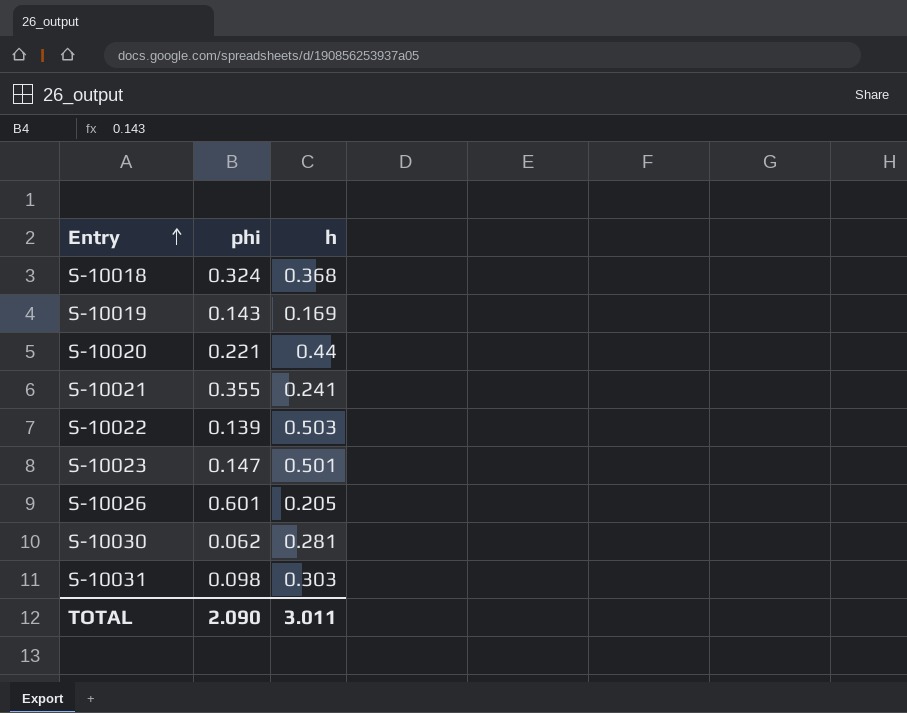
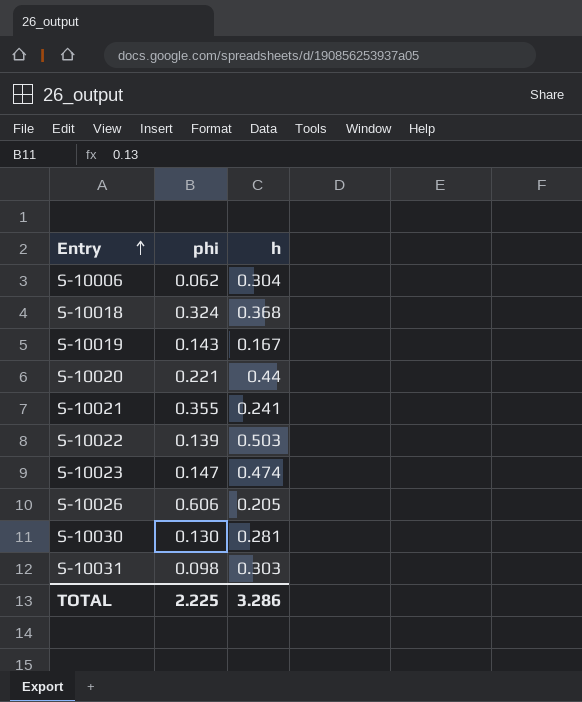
row S-10006: none -> 0.062 | 0.304
S-10019 | h: 0.169 -> 0.167
S-10023 | h: 0.501 -> 0.474
S-10026 | phi: 0.601 -> 0.606
S-10030 | phi: 0.062 -> 0.130
TOTAL | phi: 2.090 -> 2.225
TOTAL | h: 3.011 -> 3.286

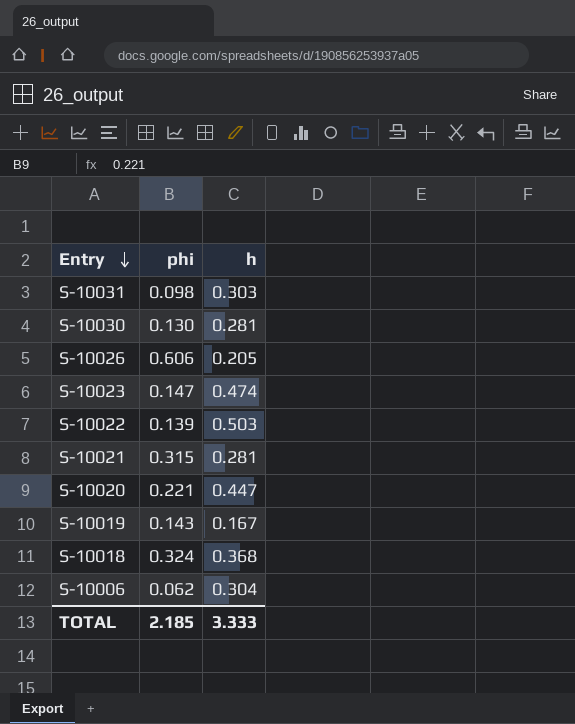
row order: Entry ascending -> Entry descending
S-10021 | phi: 0.355 -> 0.315
S-10021 | h: 0.241 -> 0.281
S-10020 | h: 0.44 -> 0.447
TOTAL | phi: 2.225 -> 2.185
TOTAL | h: 3.286 -> 3.333

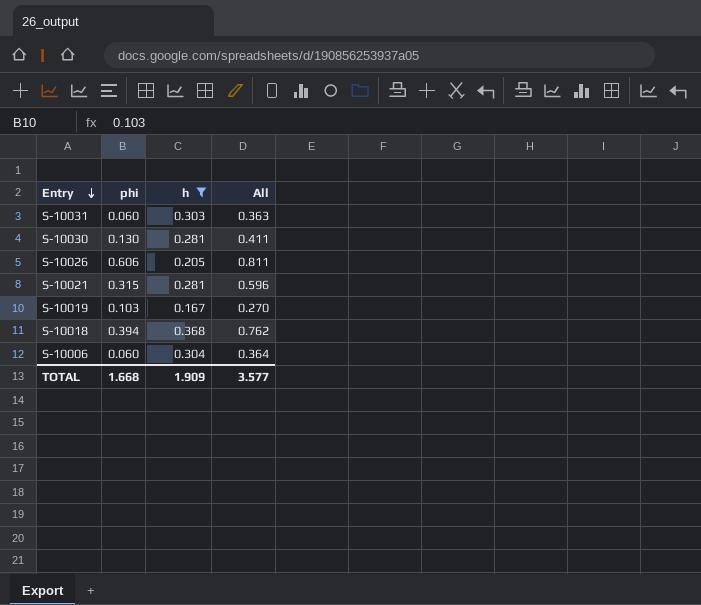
filter: none -> h <= 0.368
column All | formula: none -> [phi] + [h]
S-10031 | phi: 0.098 -> 0.060
S-10019 | phi: 0.143 -> 0.103
S-10018 | phi: 0.324 -> 0.394
S-10006 | phi: 0.062 -> 0.060
TOTAL | phi: 2.185 -> 1.668
TOTAL | h: 3.333 -> 1.909

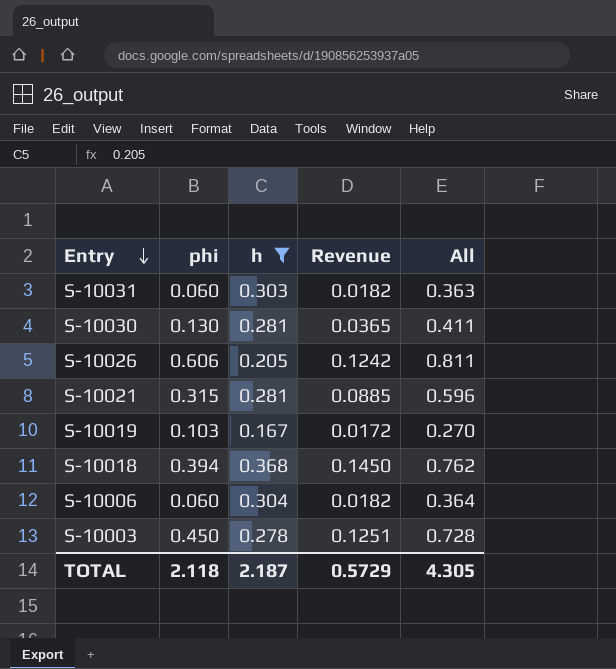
column Revenue | formula: none -> [phi] * [h]
row S-10003: none -> 0.450 | 0.278 | 0.1251 | 0.728
TOTAL | phi: 1.668 -> 2.118
TOTAL | h: 1.909 -> 2.187
TOTAL | All: 3.577 -> 4.305

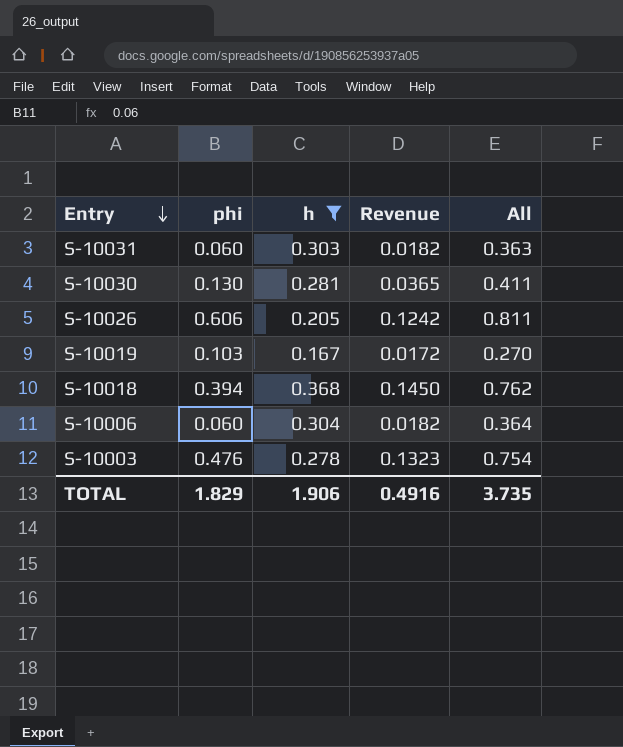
row S-10021: 0.315 | 0.281 | 0.0885 | 0.596 -> none
S-10003 | phi: 0.450 -> 0.476
S-10003 | Revenue: 0.1251 -> 0.1323
S-10003 | All: 0.728 -> 0.754
TOTAL | phi: 2.118 -> 1.829
TOTAL | h: 2.187 -> 1.906
TOTAL | Revenue: 0.5729 -> 0.4916
TOTAL | All: 4.305 -> 3.735

